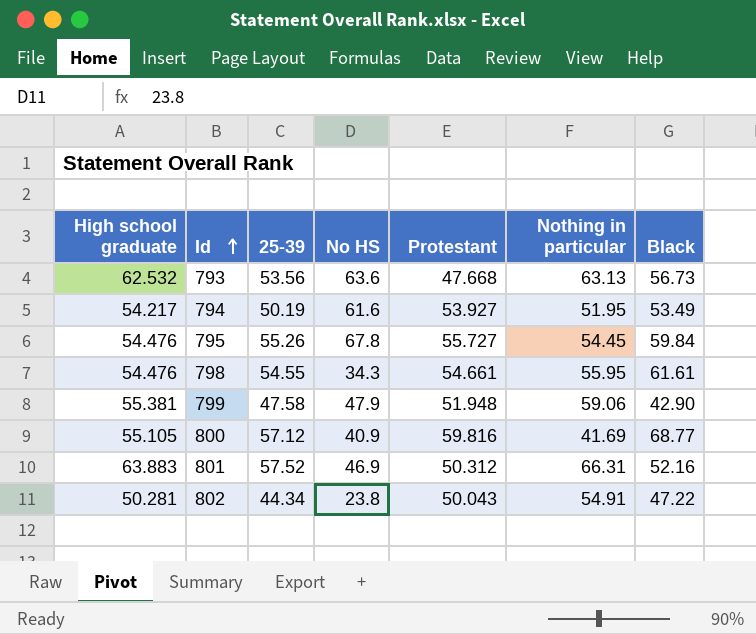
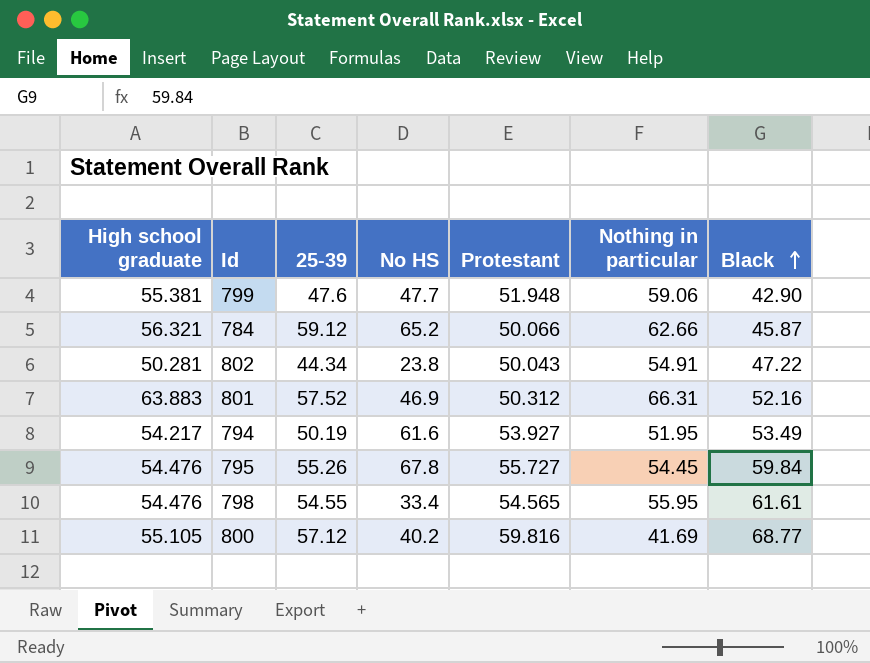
row order: Id ascending -> Black ascending
row 793: 62.532 | 53.56 | 63.6 | 47.668 | 63.13 | 56.73 -> none
799 | 25-39: 47.58 -> 47.6
799 | No HS: 47.9 -> 47.7
row 784: none -> 56.321 | 59.12 | 65.2 | 50.066 | 62.66 | 45.87
798 | No HS: 34.3 -> 33.4
798 | Protestant: 54.661 -> 54.565
800 | No HS: 40.9 -> 40.2

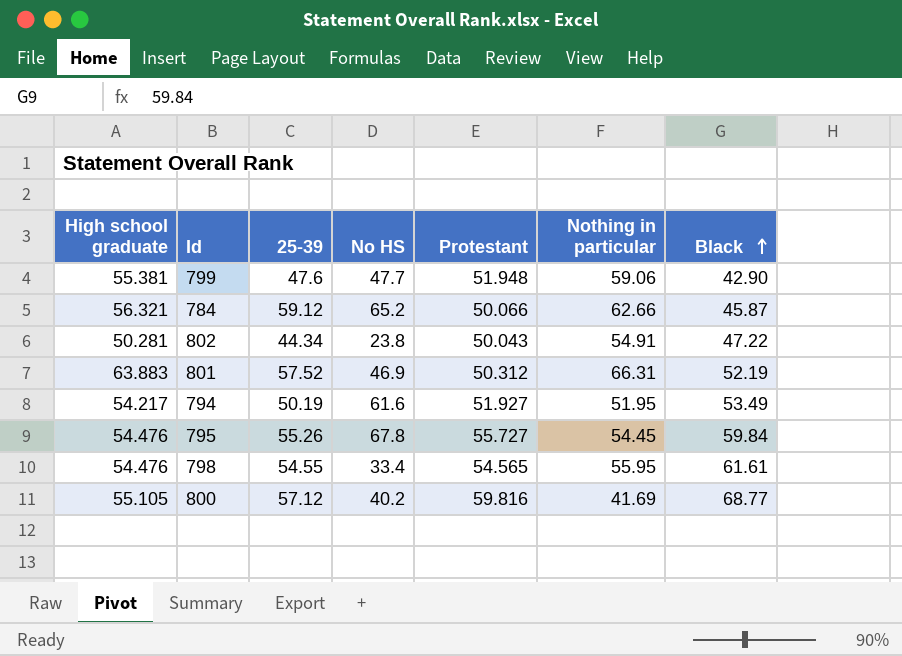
801 | Black: 52.16 -> 52.19
794 | Protestant: 53.927 -> 51.927

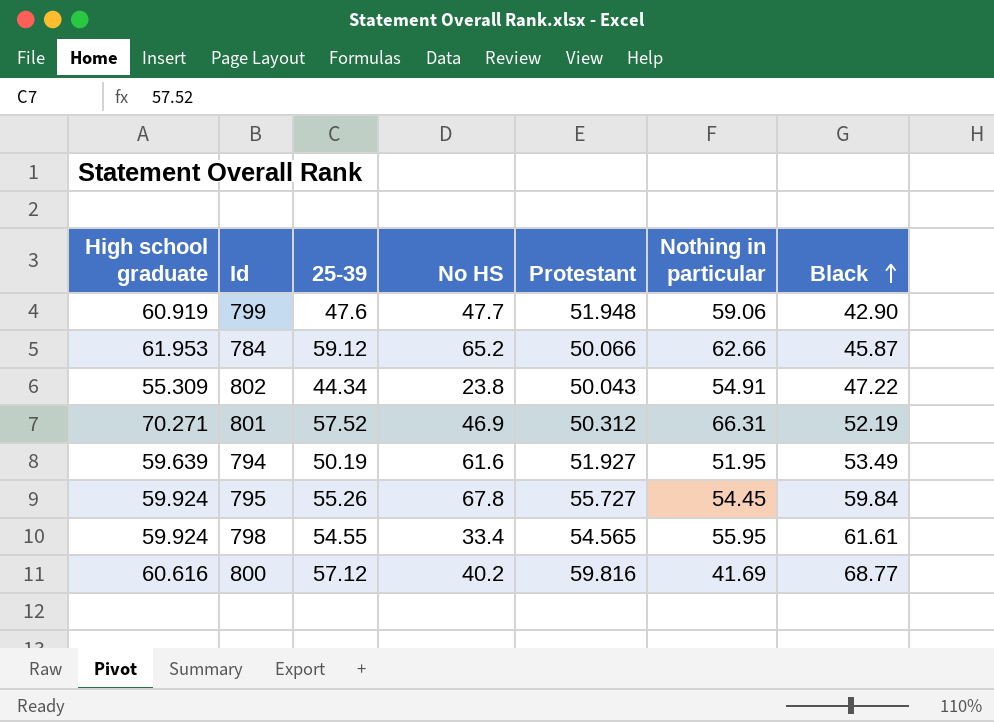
799 | High school graduate: 55.381 -> 60.919
784 | High school graduate: 56.321 -> 61.953
802 | High school graduate: 50.281 -> 55.309
801 | High school graduate: 63.883 -> 70.271
794 | High school graduate: 54.217 -> 59.639
795 | High school graduate: 54.476 -> 59.924
798 | High school graduate: 54.476 -> 59.924
800 | High school graduate: 55.105 -> 60.616

